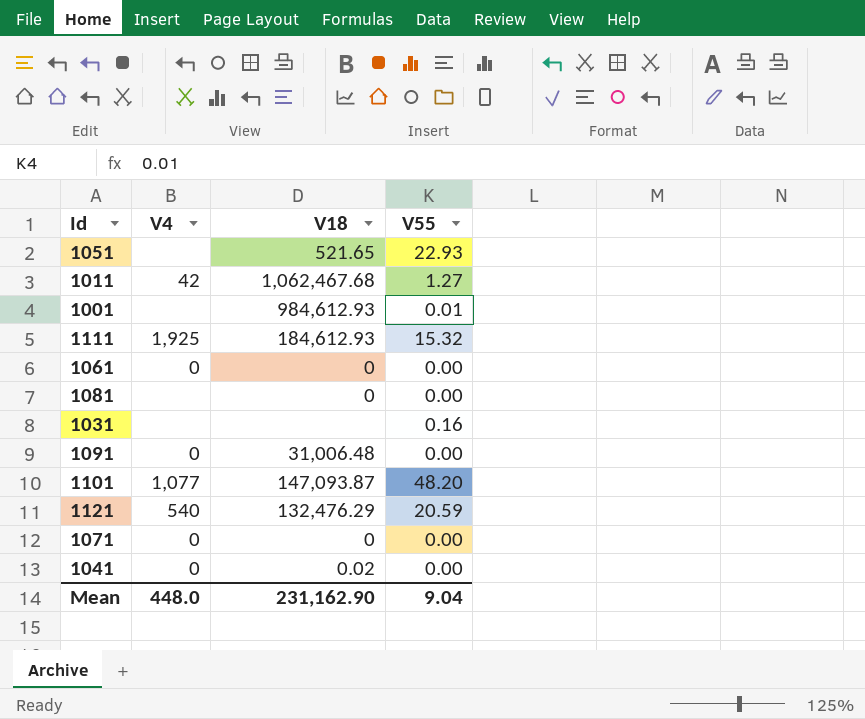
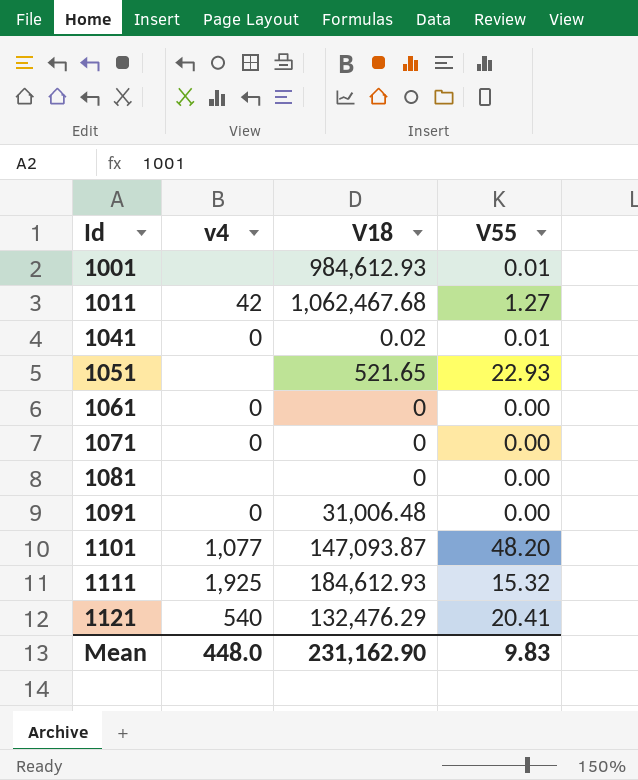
row order: none -> Id ascending
column name: V4 -> v4
row 1031: none | none | 0.16 -> none
1041 | V55: 0.00 -> 0.01
1121 | V55: 20.59 -> 20.41
Mean | V55: 9.04 -> 9.83

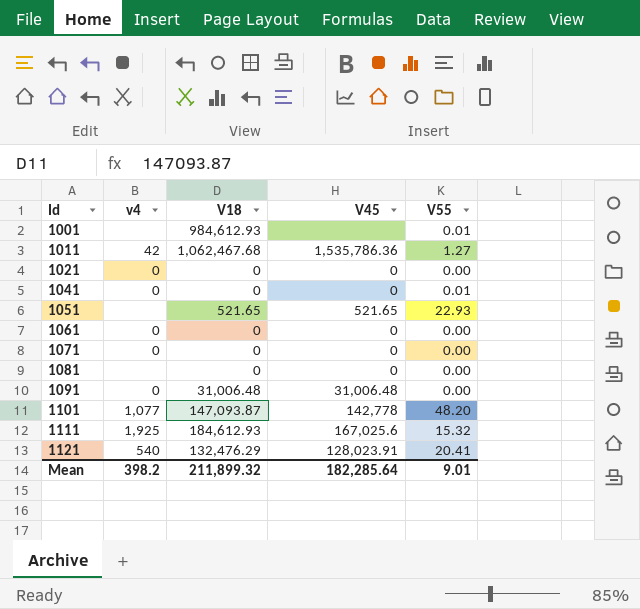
column V45 | position: none -> 4
row 1021: none -> 0 | 0 | 0 | 0.00
1041 | V18: 0.02 -> 0
Mean | v4: 448.0 -> 398.2
Mean | V18: 231,162.90 -> 211,899.32
Mean | V55: 9.83 -> 9.01

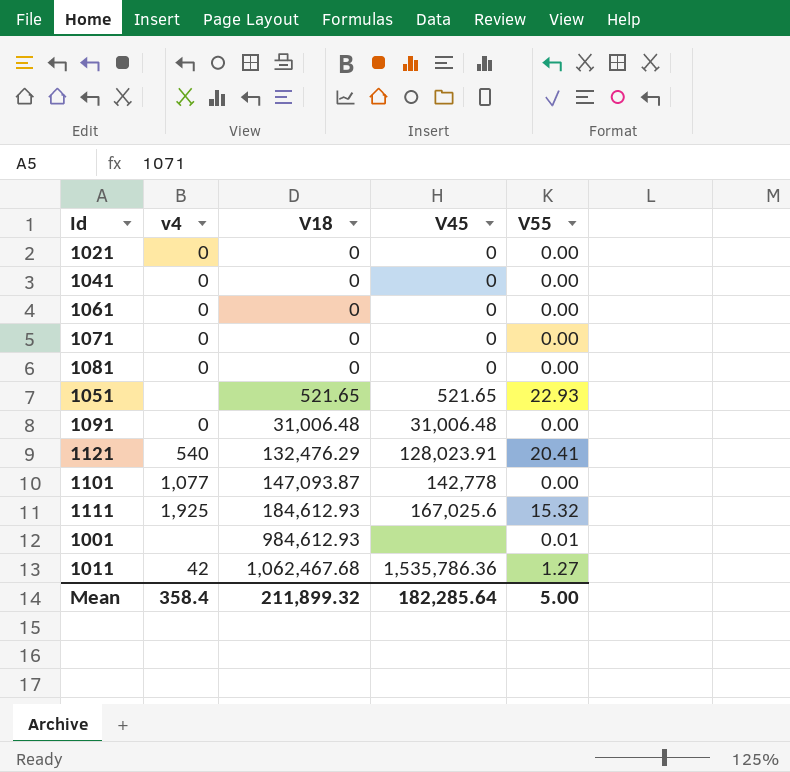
row order: Id ascending -> V18 ascending
1041 | V55: 0.01 -> 0.00
1081 | v4: none -> 0
1101 | V55: 48.20 -> 0.00
Mean | v4: 398.2 -> 358.4
Mean | V55: 9.01 -> 5.00

